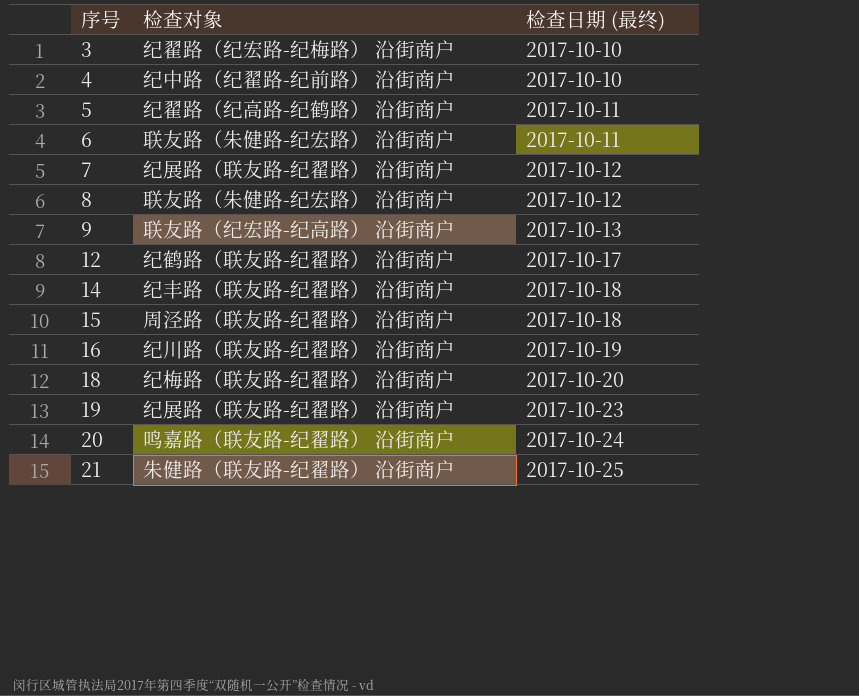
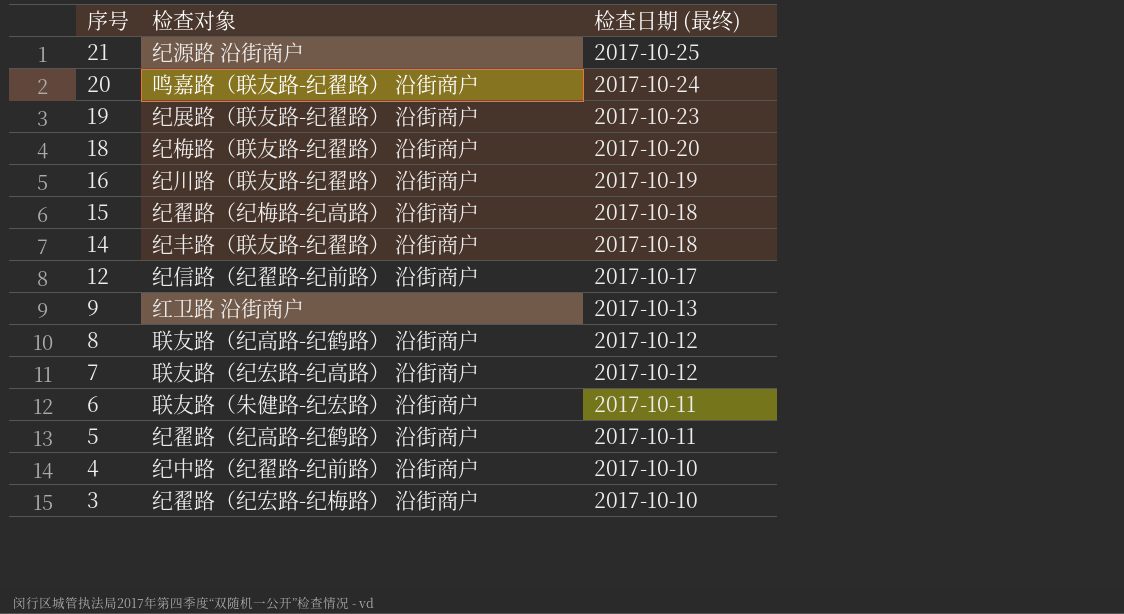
row order: 序号 ascending -> 序号 descending
21 | 检查对象: 朱健路（联友路-纪翟路） 沿街商户 -> 纪源路 沿街商户
15 | 检查对象: 周泾路（联友路-纪翟路） 沿街商户 -> 纪翟路（纪梅路-纪高路） 沿街商户
12 | 检查对象: 纪鹤路（联友路-纪翟路） 沿街商户 -> 纪信路（纪翟路-纪前路） 沿街商户
9 | 检查对象: 联友路（纪宏路-纪高路） 沿街商户 -> 红卫路 沿街商户
8 | 检查对象: 联友路（朱健路-纪宏路） 沿街商户 -> 联友路（纪高路-纪鹤路） 沿街商户
7 | 检查对象: 纪展路（联友路-纪翟路） 沿街商户 -> 联友路（纪宏路-纪高路） 沿街商户

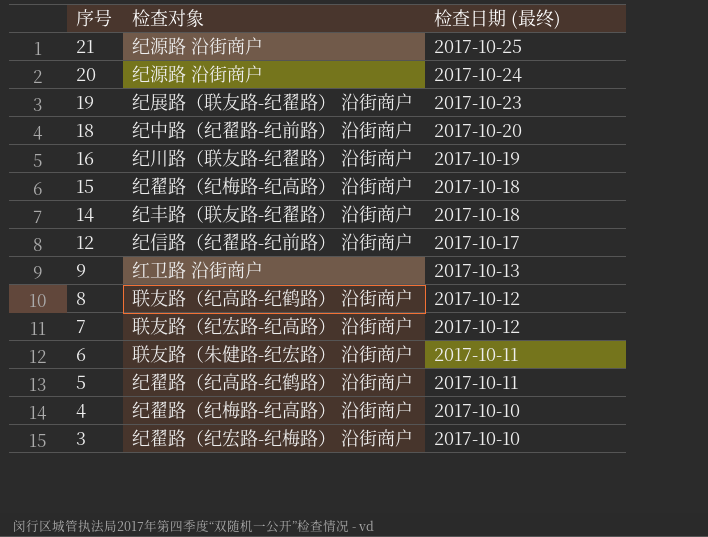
20 | 检查对象: 鸣嘉路（联友路-纪翟路） 沿街商户 -> 纪源路 沿街商户
18 | 检查对象: 纪梅路（联友路-纪翟路） 沿街商户 -> 纪中路（纪翟路-纪前路） 沿街商户
4 | 检查对象: 纪中路（纪翟路-纪前路） 沿街商户 -> 纪翟路（纪梅路-纪高路） 沿街商户

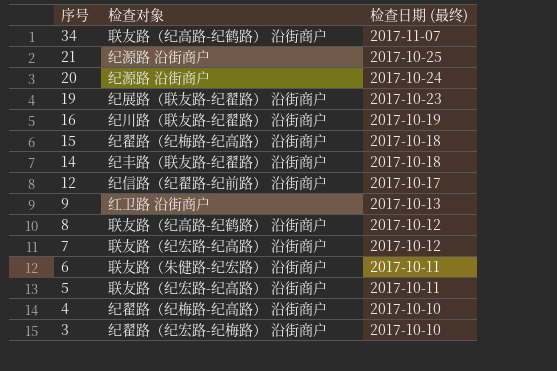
row 18: 纪中路（纪翟路-纪前路） 沿街商户 | 2017-10-20 -> none
row 34: none -> 联友路（纪高路-纪鹤路） 沿街商户 | 2017-11-07
5 | 检查对象: 纪翟路（纪高路-纪鹤路） 沿街商户 -> 联友路（纪宏路-纪高路） 沿街商户

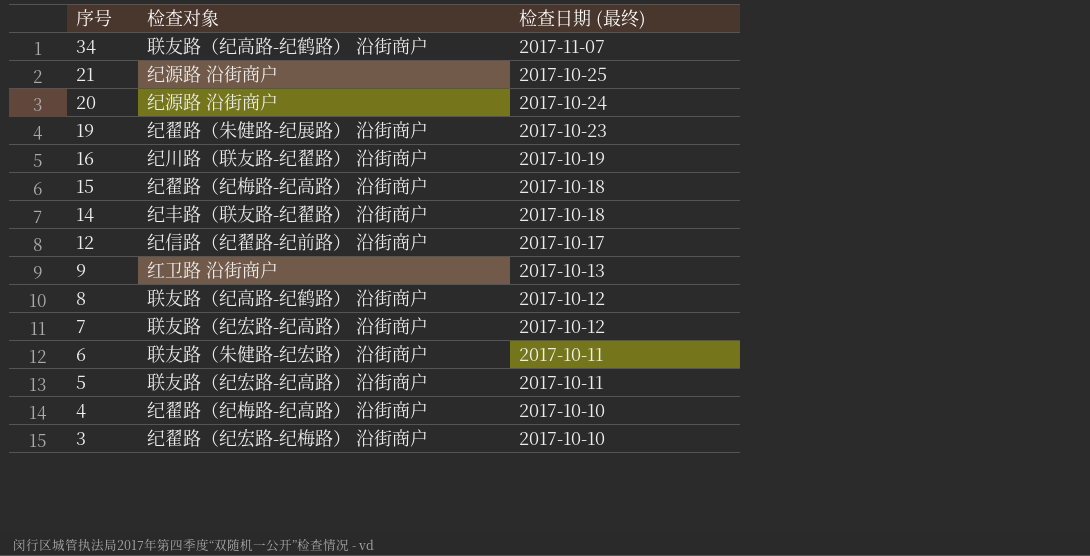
19 | 检查对象: 纪展路（联友路-纪翟路） 沿街商户 -> 纪翟路（朱健路-纪展路） 沿街商户

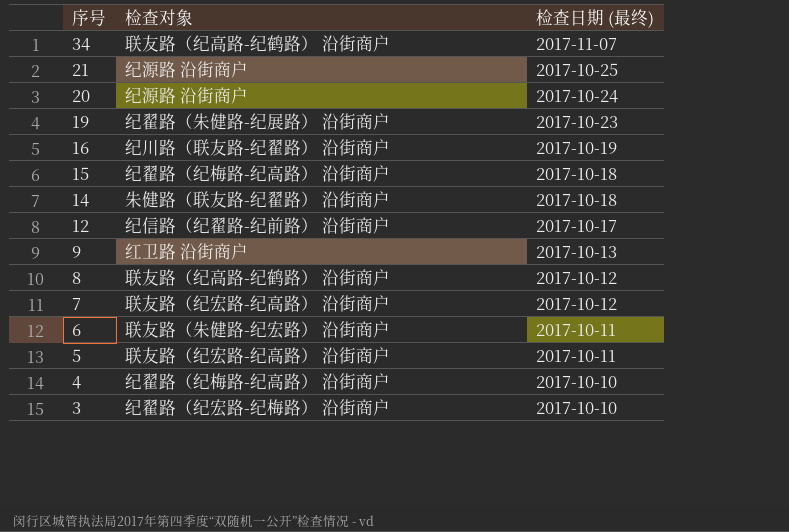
14 | 检查对象: 纪丰路（联友路-纪翟路） 沿街商户 -> 朱健路（联友路-纪翟路） 沿街商户

